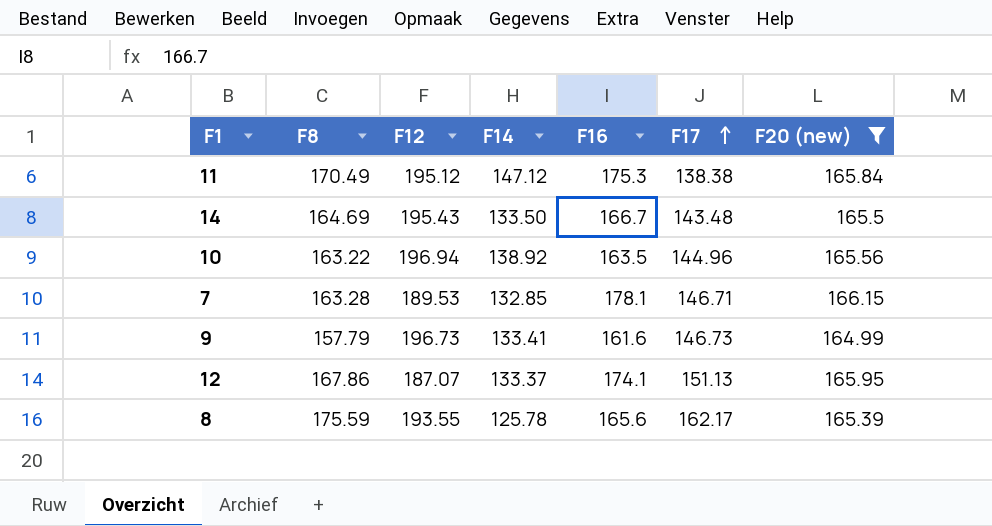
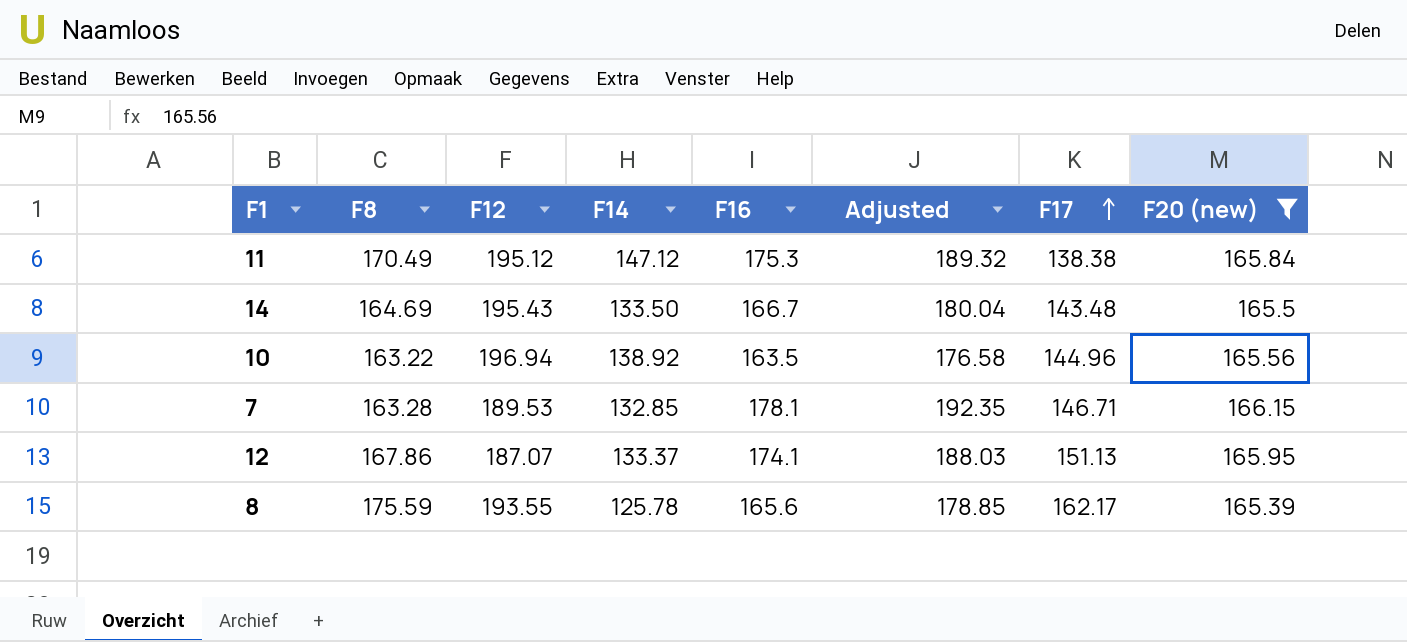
column Adjusted | formula: none -> [F16] * 1.08
row 9: 157.79 | 196.73 | 133.41 | 161.6 | 146.73 | 164.99 -> none

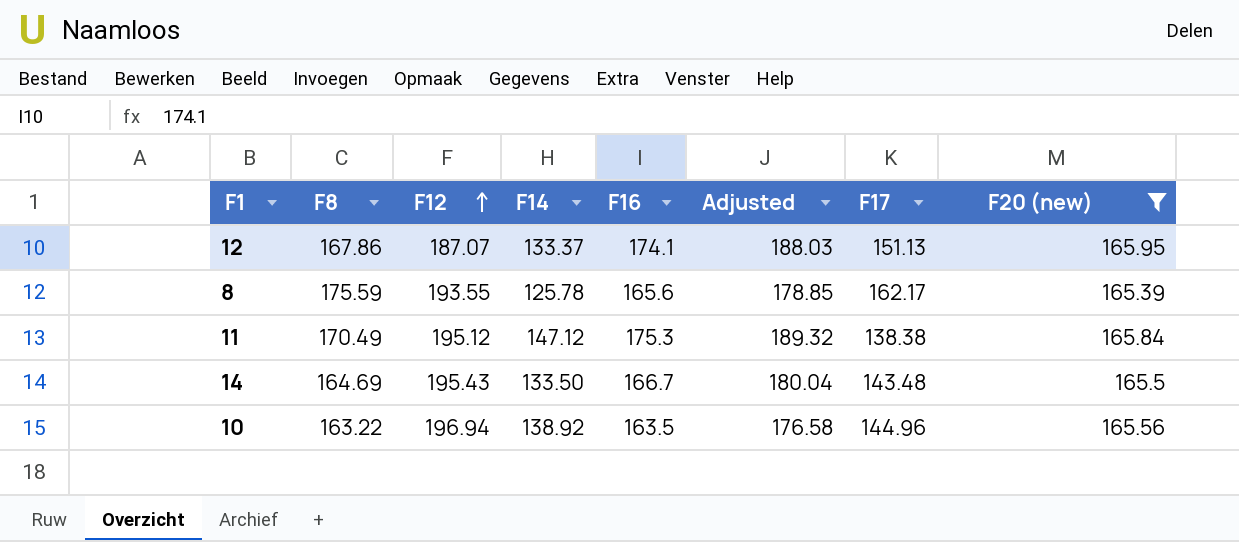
row order: F17 ascending -> F12 ascending
row 7: 163.28 | 189.53 | 132.85 | 178.1 | 192.35 | 146.71 | 166.15 -> none

